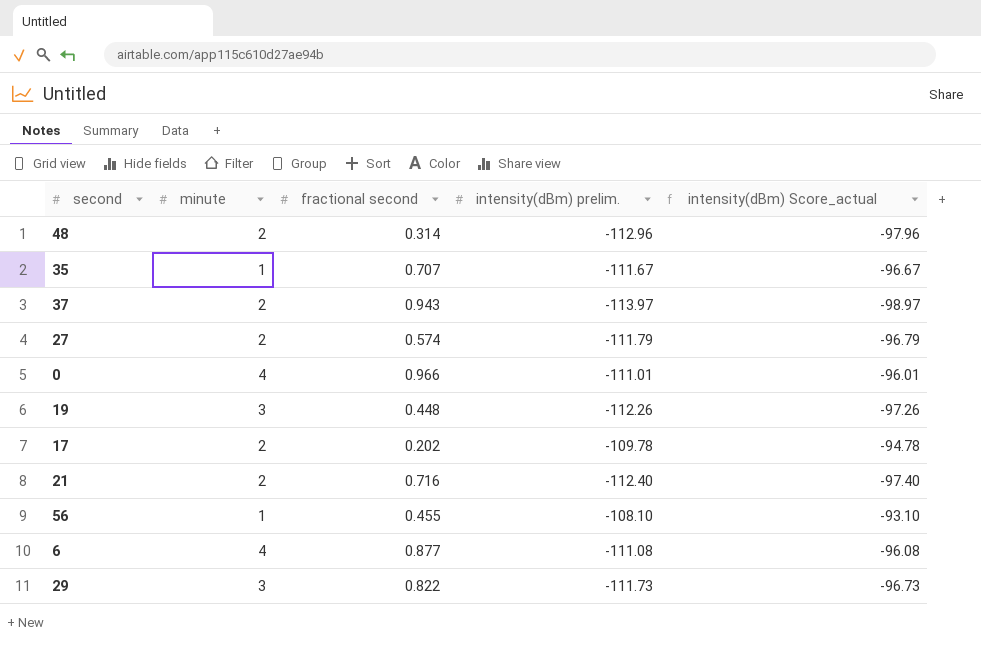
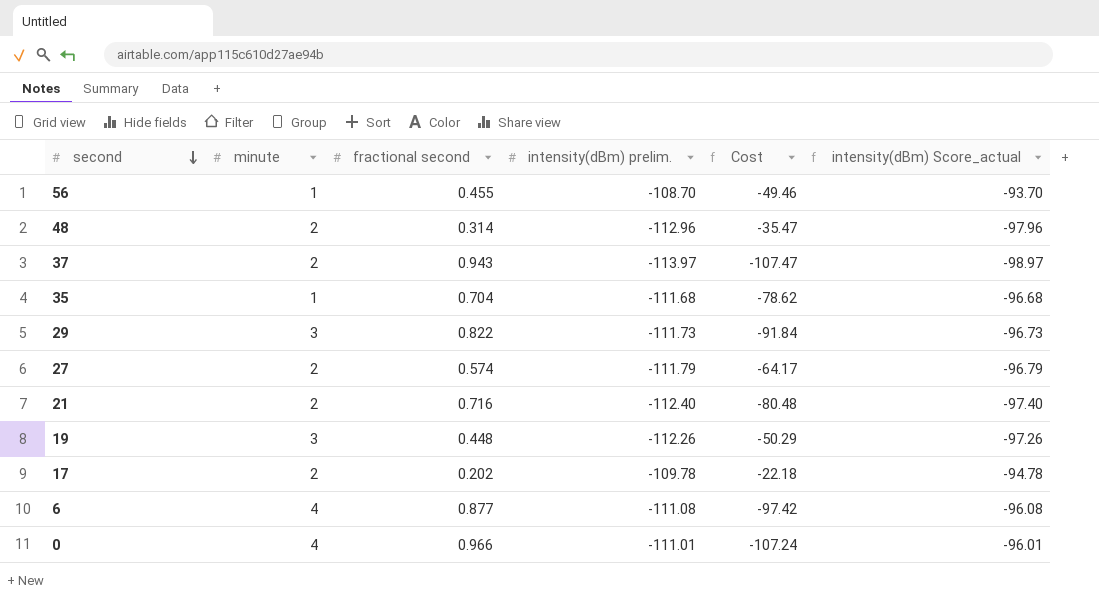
row order: none -> second descending
column Cost | formula: none -> [fractional second] * [intensity(dBm) prelim.]
56 | intensity(dBm) prelim.: -108.10 -> -108.70
56 | intensity(dBm) Score_actual: -93.10 -> -93.70
35 | fractional second: 0.707 -> 0.704
35 | intensity(dBm) prelim.: -111.67 -> -111.68
35 | intensity(dBm) Score_actual: -96.67 -> -96.68

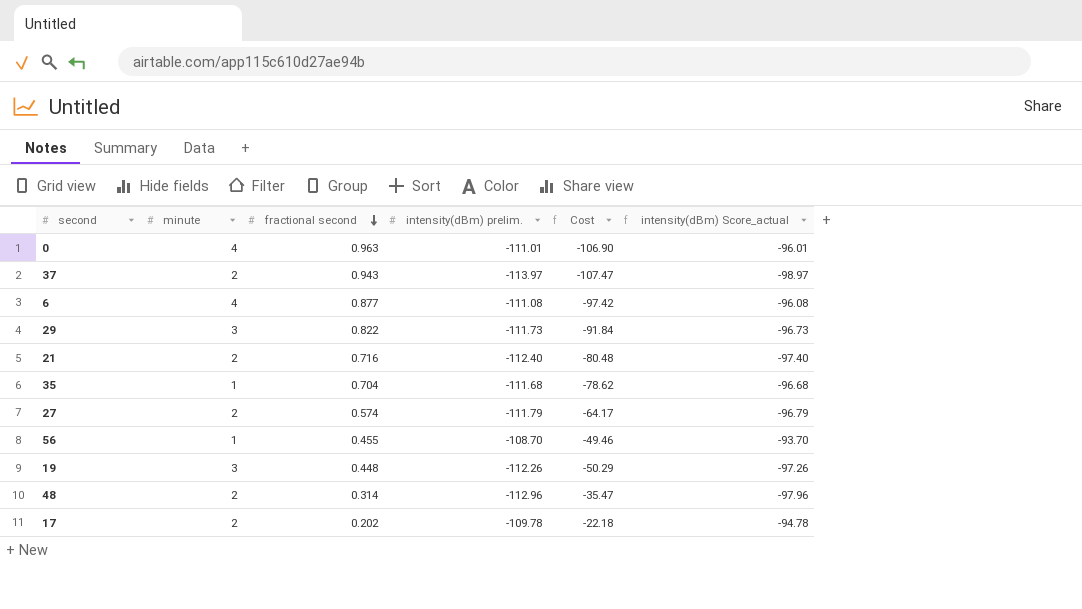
row order: second descending -> fractional second descending
0 | fractional second: 0.966 -> 0.963
0 | Cost: -107.24 -> -106.90

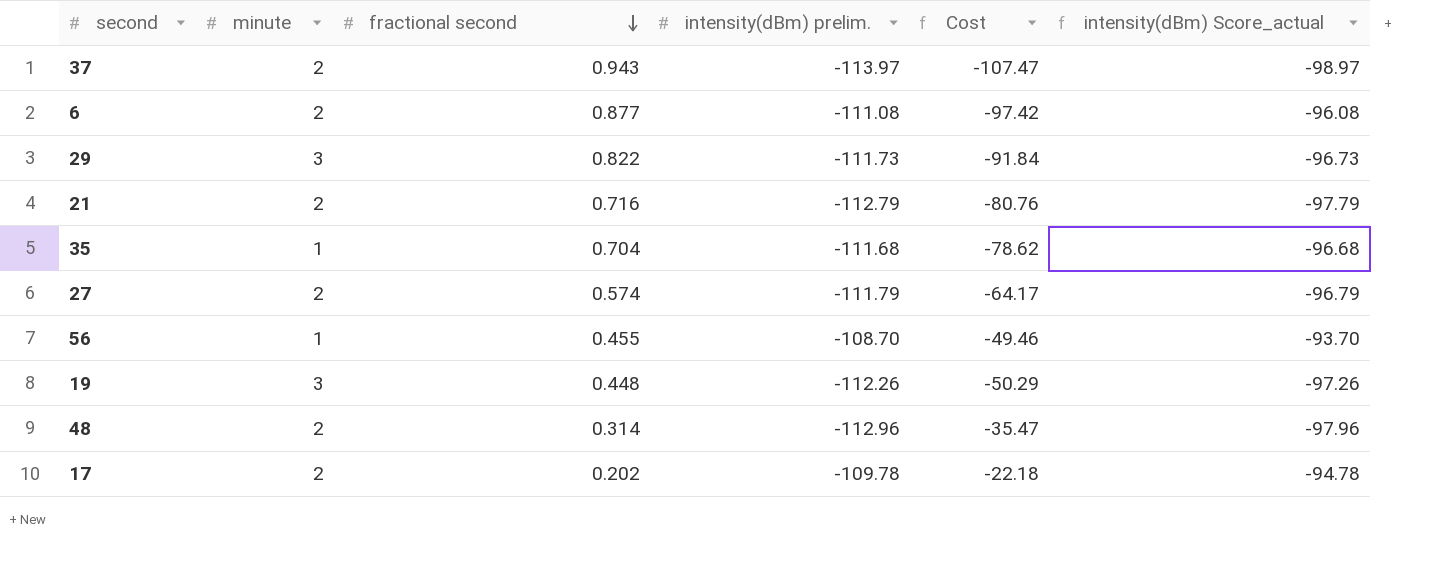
row 0: 4 | 0.963 | -111.01 | -106.90 | -96.01 -> none
6 | minute: 4 -> 2
21 | intensity(dBm) prelim.: -112.40 -> -112.79
21 | Cost: -80.48 -> -80.76
21 | intensity(dBm) Score_actual: -97.40 -> -97.79

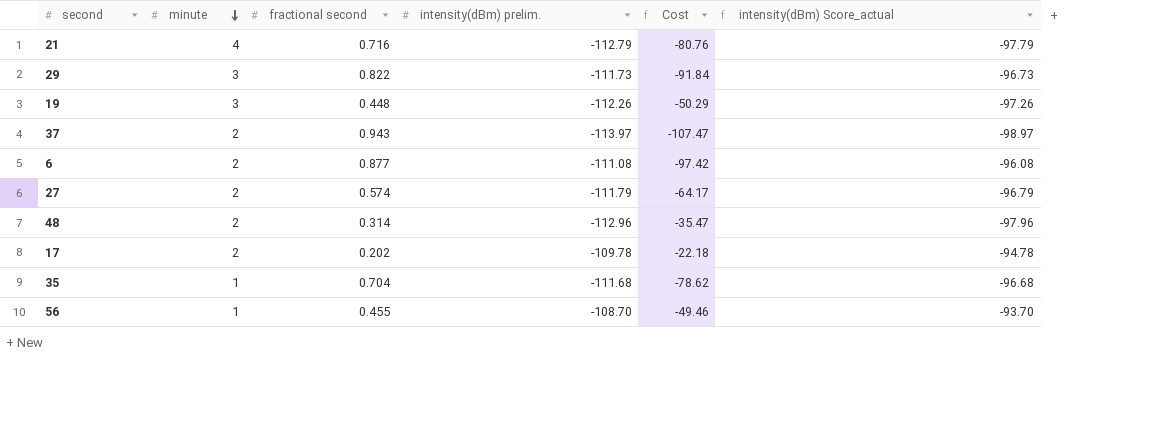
row order: fractional second descending -> minute descending
21 | minute: 2 -> 4

